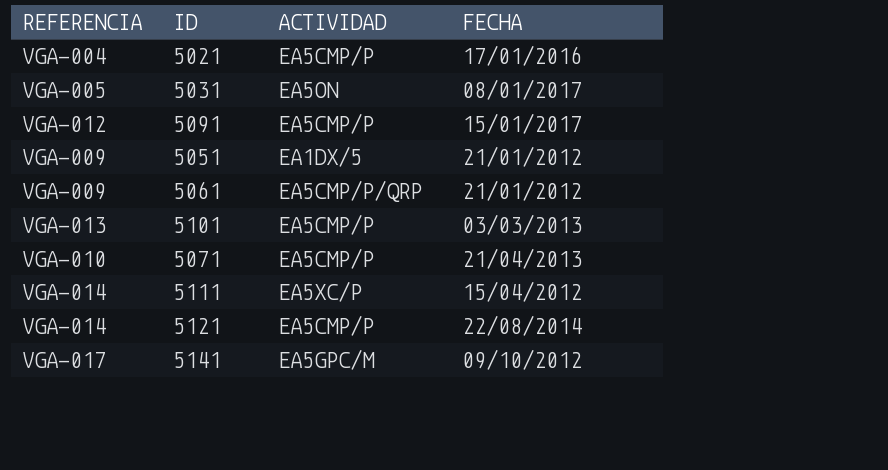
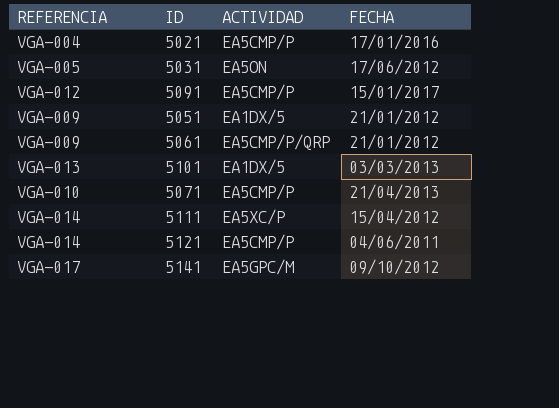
5031 | FECHA: 08/01/2017 -> 17/06/2012
5101 | ACTIVIDAD: EA5CMP/P -> EA1DX/5
5121 | FECHA: 22/08/2014 -> 04/06/2011

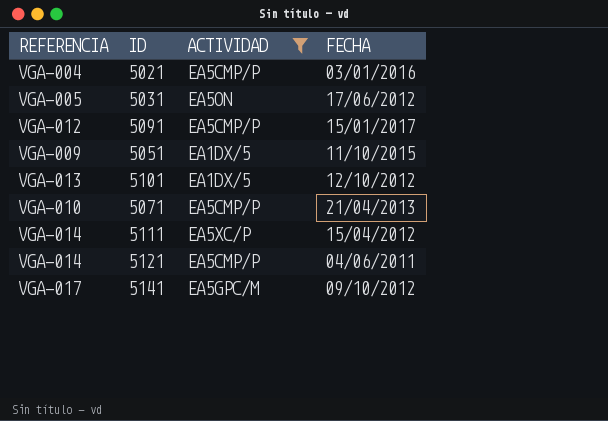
filter: none -> ACTIVIDAD != EA5CMP/P/QRP
5021 | FECHA: 17/01/2016 -> 03/01/2016
5051 | FECHA: 21/01/2012 -> 11/10/2015
5101 | FECHA: 03/03/2013 -> 12/10/2012

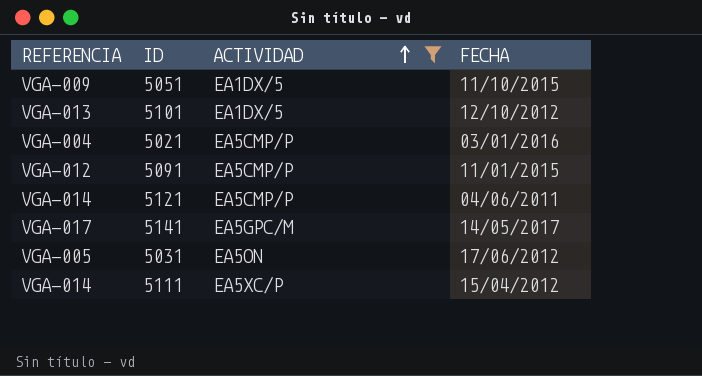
row order: none -> ACTIVIDAD ascending
row 5071: VGA-010 | EA5CMP/P | 21/04/2013 -> none
5091 | FECHA: 15/01/2017 -> 11/01/2015
5141 | FECHA: 09/10/2012 -> 14/05/2017

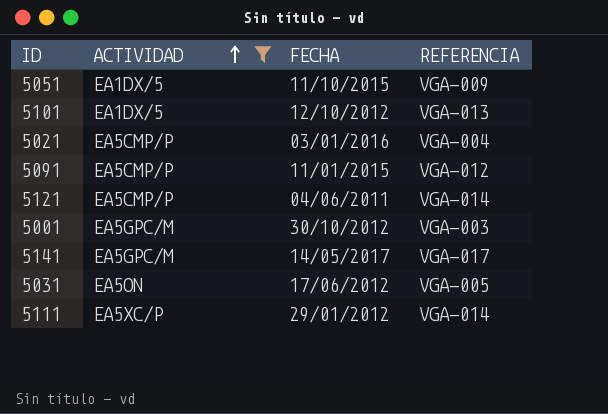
column REFERENCIA | position: 1 -> 4
row 5001: none -> EA5GPC/M | 30/10/2012 | VGA-003
5111 | FECHA: 15/04/2012 -> 29/01/2012

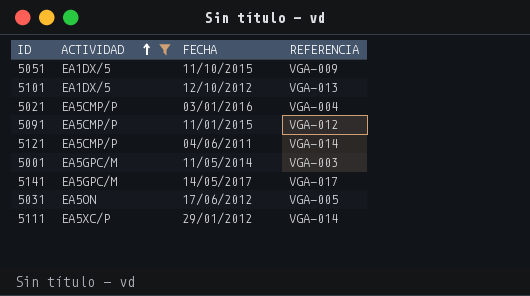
5001 | FECHA: 30/10/2012 -> 11/05/2014

